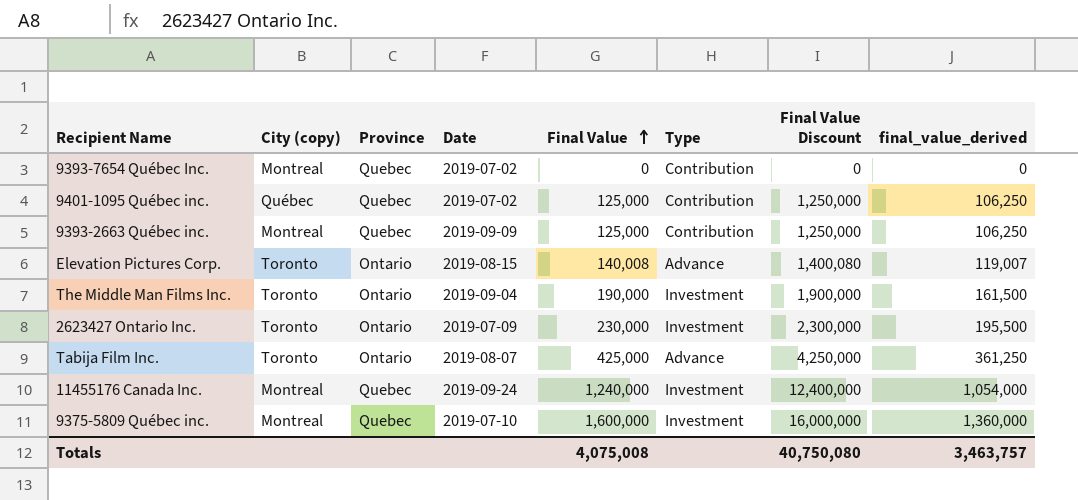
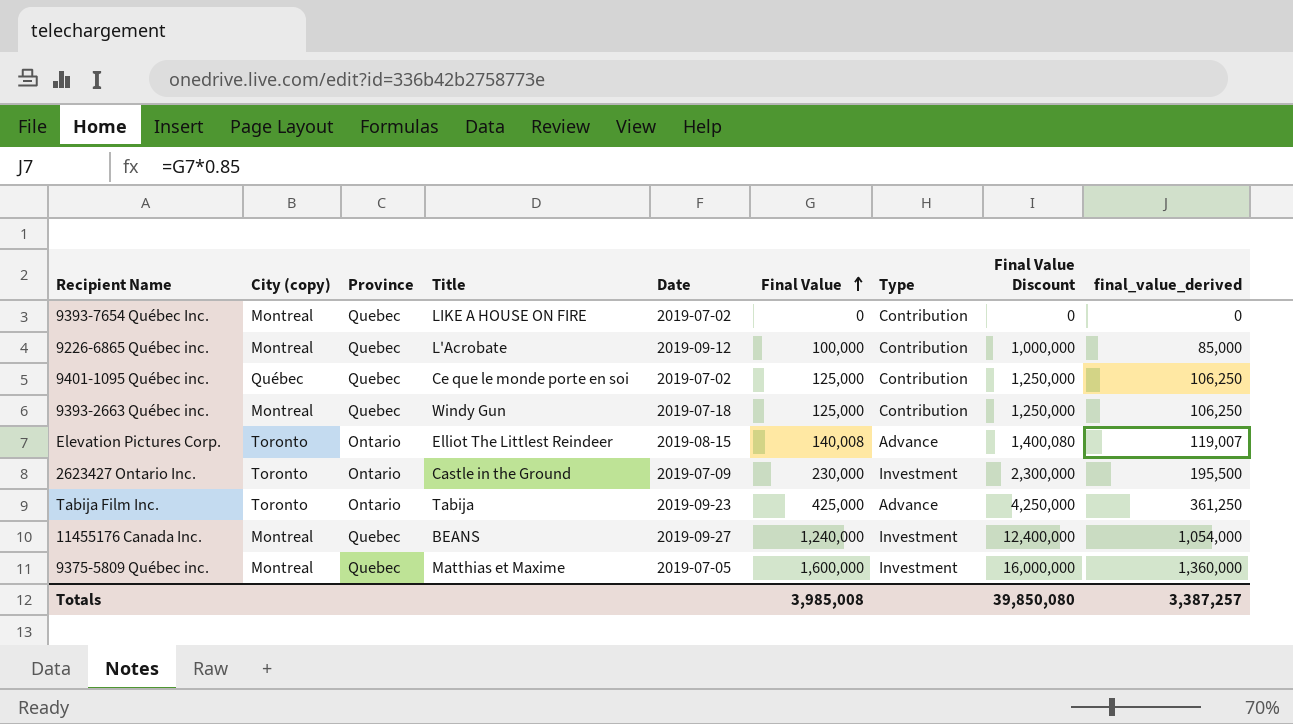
column Title | position: none -> 4
row The Middle Man Films Inc.: Toronto | Ontario | 2019-09-04 | 190,000 | Investment | 1,900,000 | 161,500 -> none
row 9226-6865 Québec inc.: none -> Montreal | Quebec | L'Acrobate | 2019-09-12 | 100,000 | Contribution | 1,000,000 | 85,000
9393-2663 Québec inc. | Date: 2019-09-09 -> 2019-07-18
Tabija Film Inc. | Date: 2019-08-07 -> 2019-09-23
11455176 Canada Inc. | Date: 2019-09-24 -> 2019-09-27
9375-5809 Québec inc. | Date: 2019-07-10 -> 2019-07-05
Totals | Final Value: 4,075,008 -> 3,985,008
Totals | Final Value Discount: 40,750,080 -> 39,850,080
Totals | final_value_derived: 3,463,757 -> 3,387,257

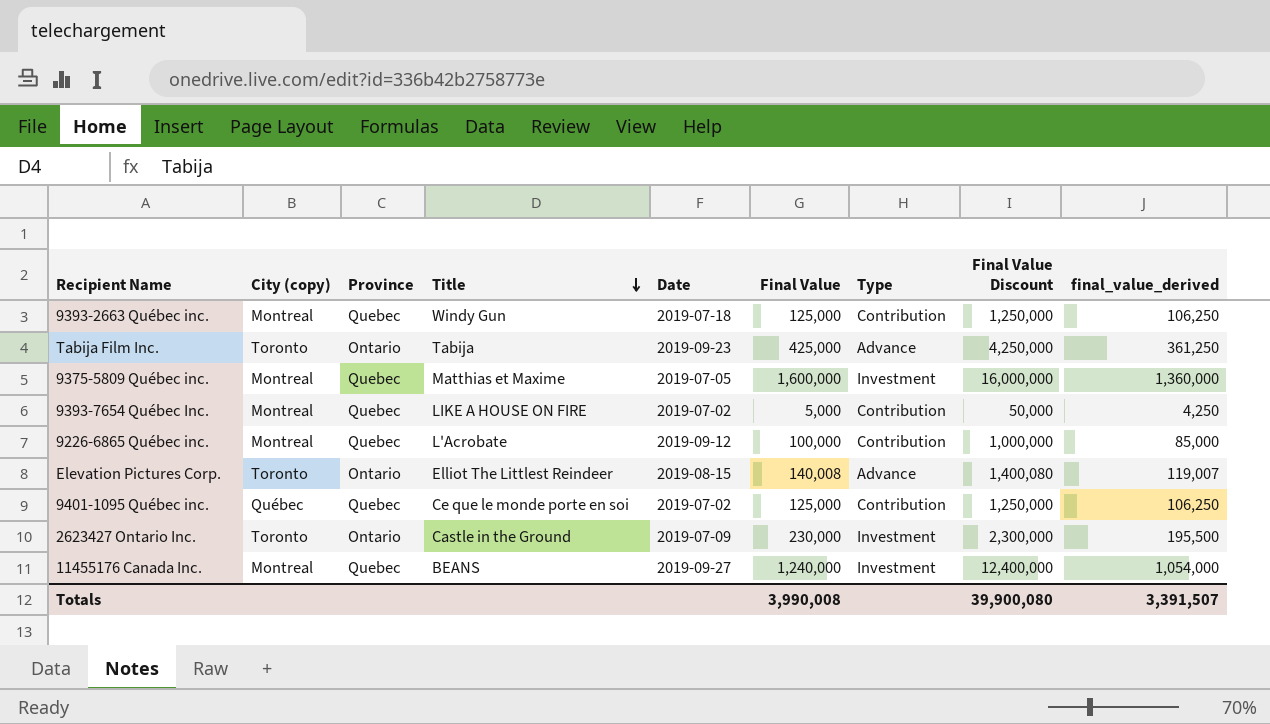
row order: Final Value ascending -> Title descending
9393-7654 Québec Inc. | Final Value: 0 -> 5,000
9393-7654 Québec Inc. | Final Value Discount: 0 -> 50,000
9393-7654 Québec Inc. | final_value_derived: 0 -> 4,250
Totals | Final Value: 3,985,008 -> 3,990,008
Totals | Final Value Discount: 39,850,080 -> 39,900,080
Totals | final_value_derived: 3,387,257 -> 3,391,507

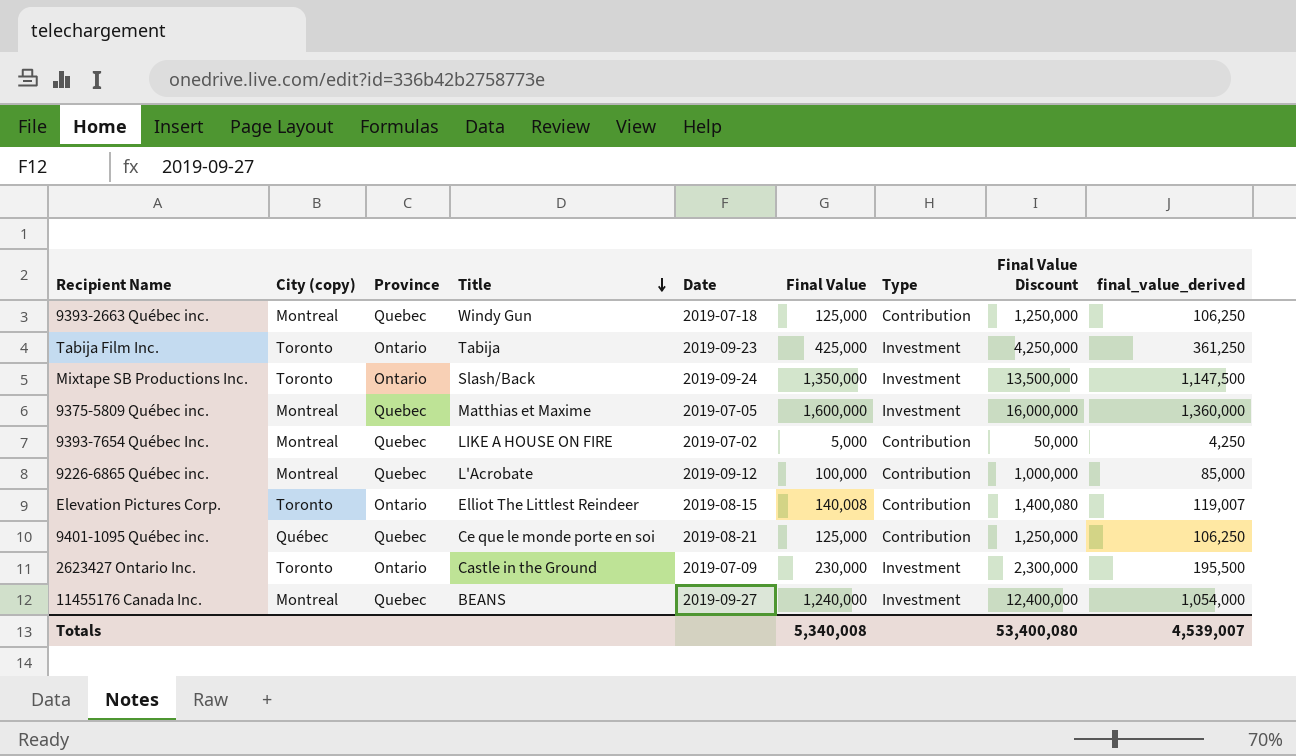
Tabija Film Inc. | Type: Advance -> Investment
row Mixtape SB Productions Inc.: none -> Toronto | Ontario | Slash/Back | 2019-09-24 | 1,350,000 | Investment | 13,500,000 | 1,147,500
Elevation Pictures Corp. | Type: Advance -> Contribution
9401-1095 Québec inc. | Date: 2019-07-02 -> 2019-08-21
Totals | Final Value: 3,990,008 -> 5,340,008
Totals | Final Value Discount: 39,900,080 -> 53,400,080
Totals | final_value_derived: 3,391,507 -> 4,539,007

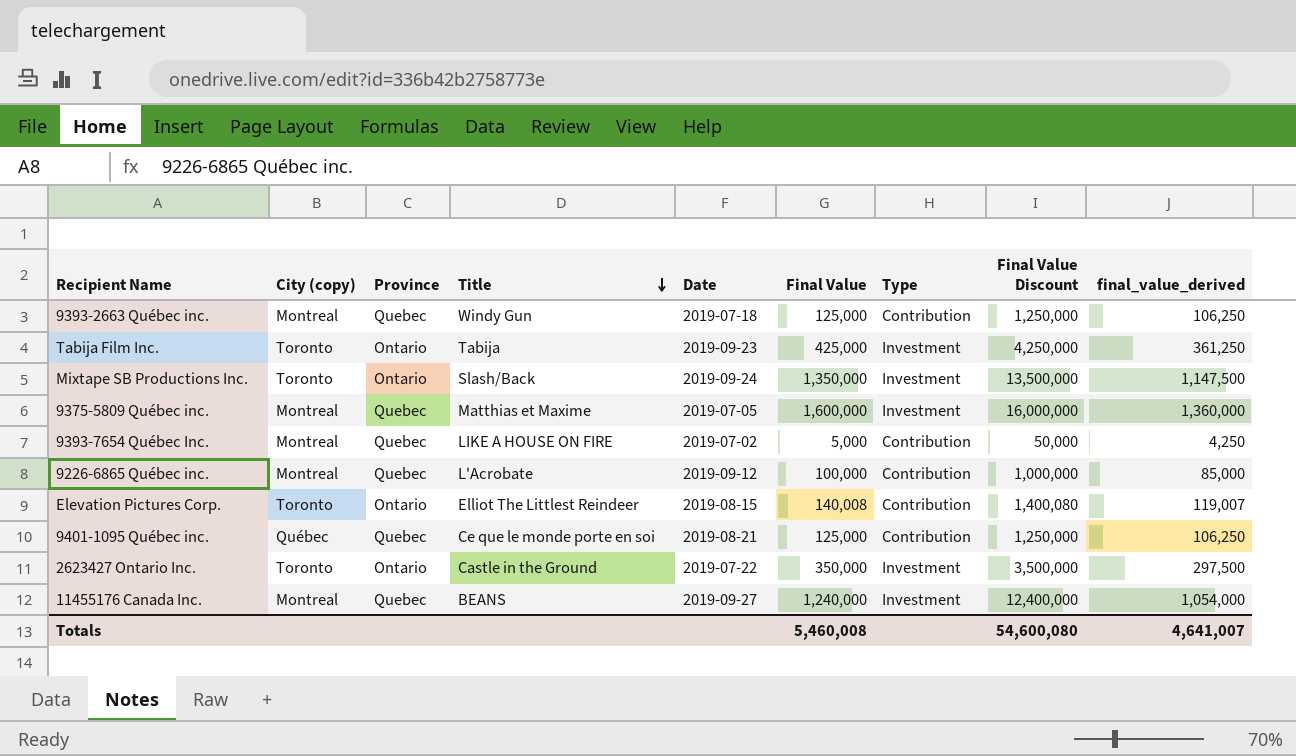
2623427 Ontario Inc. | Date: 2019-07-09 -> 2019-07-22
2623427 Ontario Inc. | Final Value: 230,000 -> 350,000
2623427 Ontario Inc. | Final Value Discount: 2,300,000 -> 3,500,000
2623427 Ontario Inc. | final_value_derived: 195,500 -> 297,500
Totals | Final Value: 5,340,008 -> 5,460,008
Totals | Final Value Discount: 53,400,080 -> 54,600,080
Totals | final_value_derived: 4,539,007 -> 4,641,007

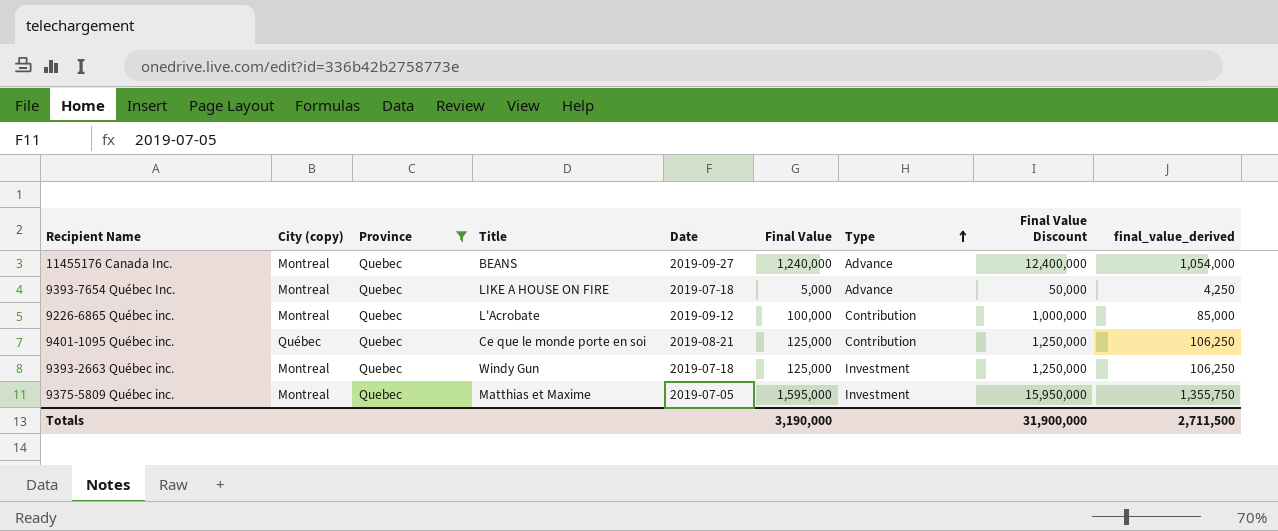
filter: none -> Province = Quebec
row order: Title descending -> Type ascending
11455176 Canada Inc. | Type: Investment -> Advance
9393-7654 Québec Inc. | Date: 2019-07-02 -> 2019-07-18
9393-7654 Québec Inc. | Type: Contribution -> Advance
9393-2663 Québec inc. | Type: Contribution -> Investment
9375-5809 Québec inc. | Final Value: 1,600,000 -> 1,595,000
9375-5809 Québec inc. | Final Value Discount: 16,000,000 -> 15,950,000
9375-5809 Québec inc. | final_value_derived: 1,360,000 -> 1,355,750
Totals | Final Value: 5,460,008 -> 3,190,000
Totals | Final Value Discount: 54,600,080 -> 31,900,000
Totals | final_value_derived: 4,641,007 -> 2,711,500

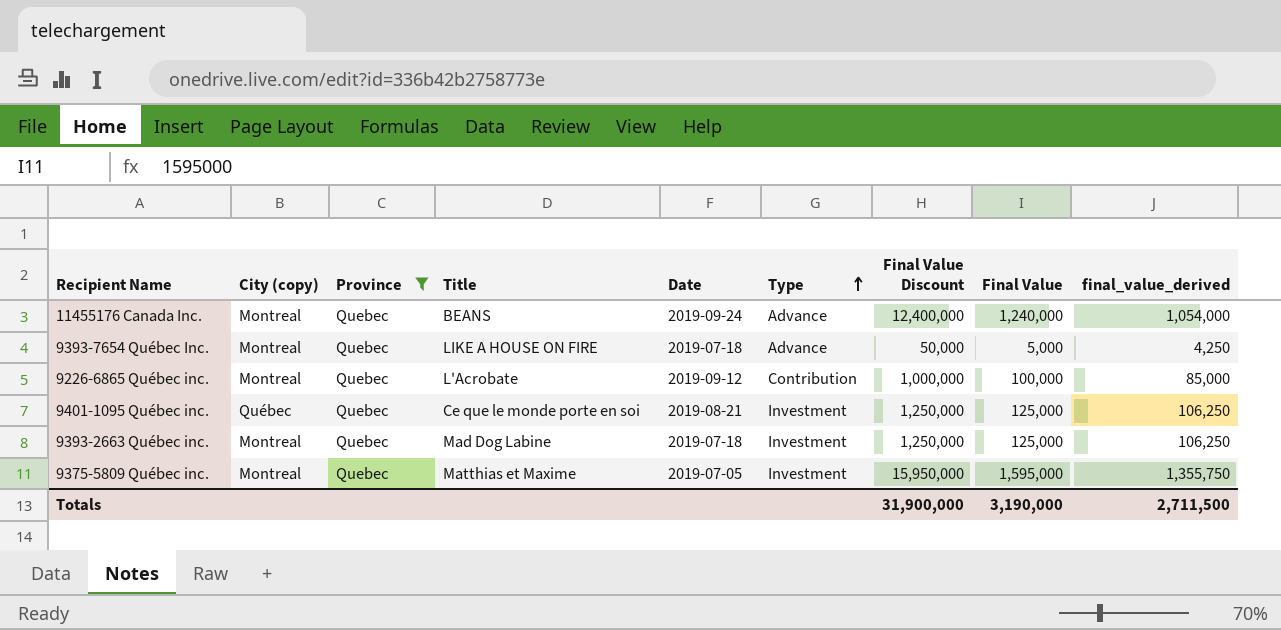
column Final Value | position: 6 -> 8
11455176 Canada Inc. | Date: 2019-09-27 -> 2019-09-24
9401-1095 Québec inc. | Type: Contribution -> Investment
9393-2663 Québec inc. | Title: Windy Gun -> Mad Dog Labine

